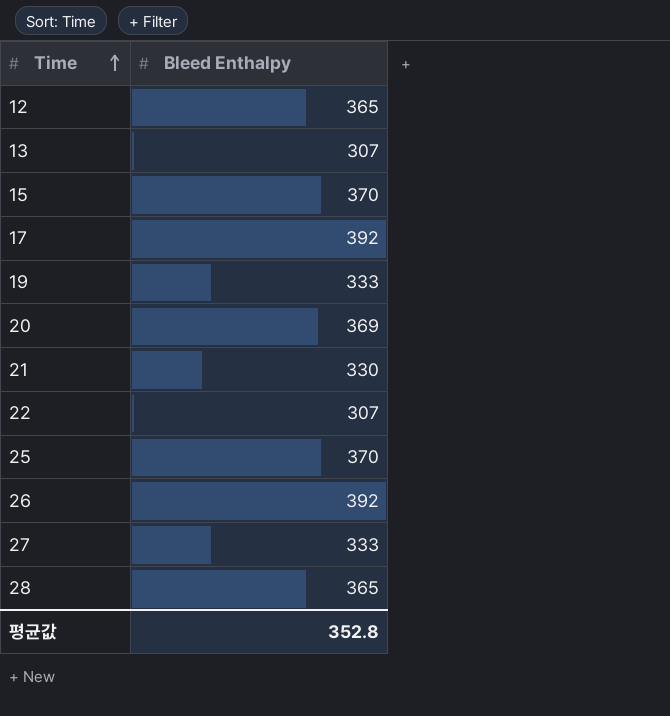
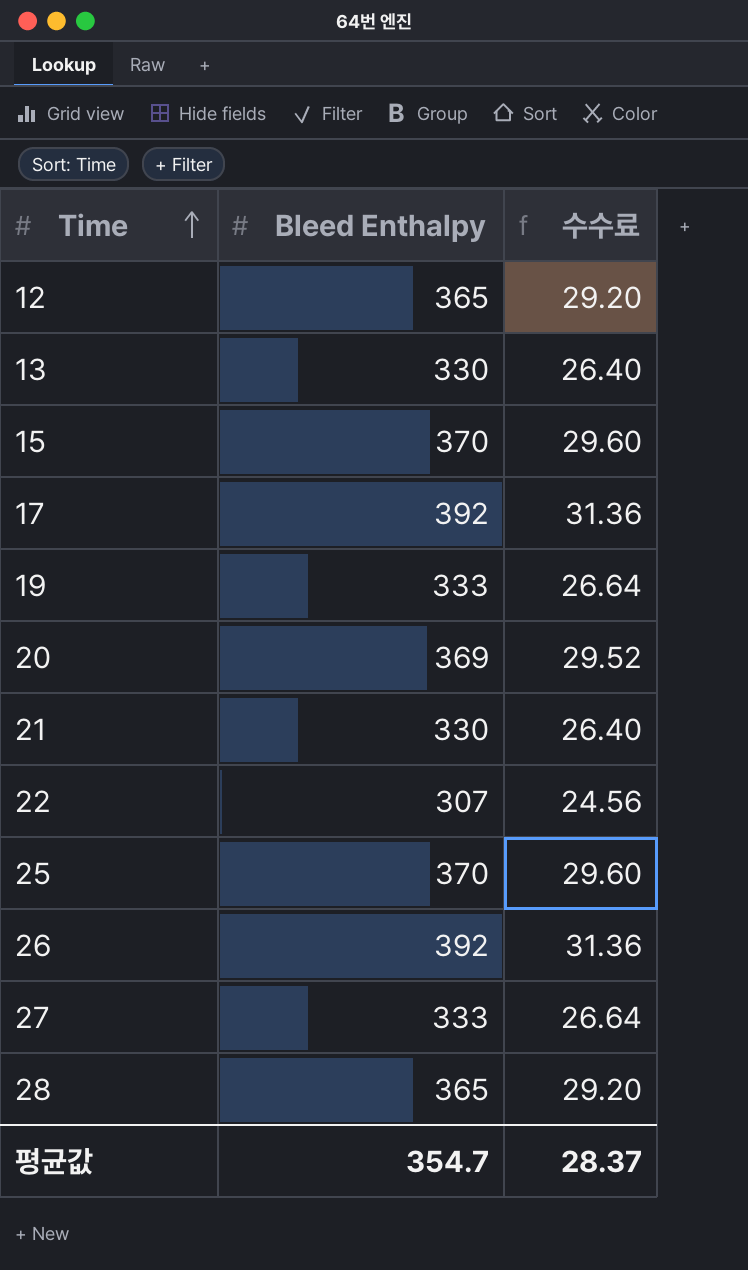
column 수수료 | formula: none -> [Bleed Enthalpy] * 0.08
13 | Bleed Enthalpy: 307 -> 330
평균값 | Bleed Enthalpy: 352.8 -> 354.7

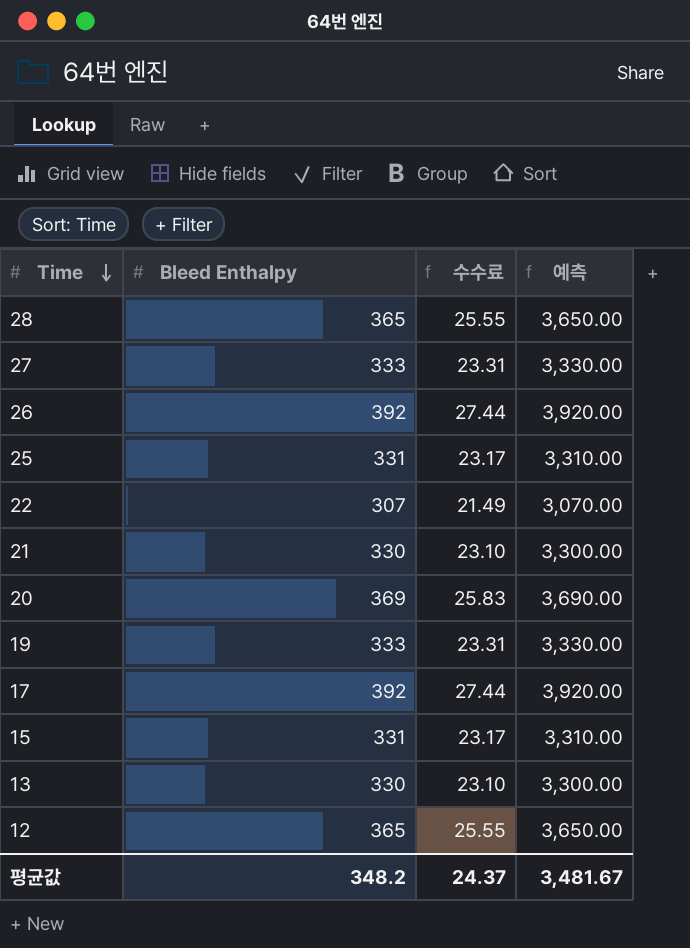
row order: Time ascending -> Time descending
column 수수료 | formula: [Bleed Enthalpy] * 0.08 -> [Bleed Enthalpy] * 0.07
column 예측 | formula: none -> [Bleed Enthalpy] * 10
25 | Bleed Enthalpy: 370 -> 331
15 | Bleed Enthalpy: 370 -> 331
평균값 | Bleed Enthalpy: 354.7 -> 348.2
평균값 | 수수료: 28.37 -> 24.37

